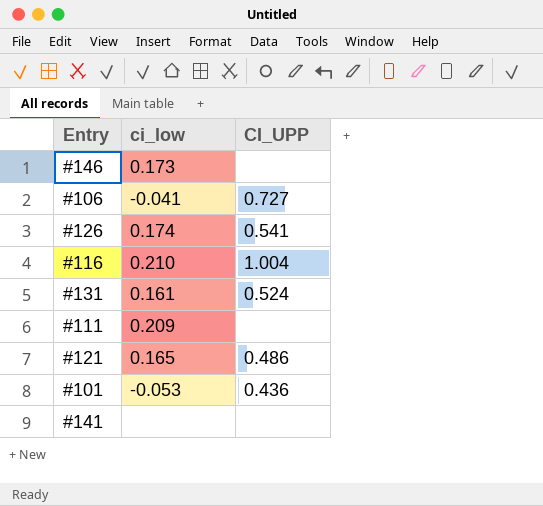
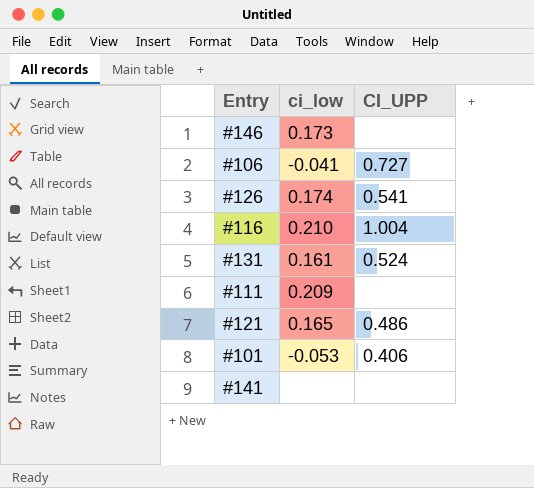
#101 | CI_UPP: 0.436 -> 0.406

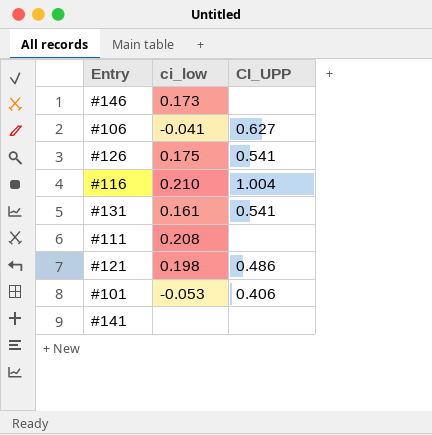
#106 | CI_UPP: 0.727 -> 0.627
#126 | ci_low: 0.174 -> 0.175
#131 | CI_UPP: 0.524 -> 0.541
#111 | ci_low: 0.209 -> 0.208
#121 | ci_low: 0.165 -> 0.198

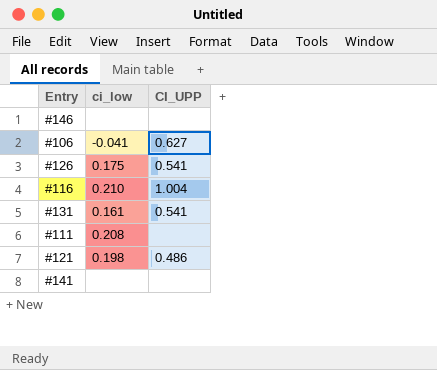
row #101: -0.053 | 0.406 -> none
#146 | ci_low: 0.173 -> none

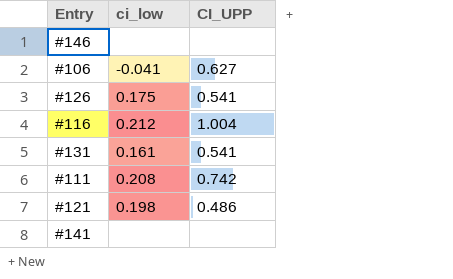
#116 | ci_low: 0.210 -> 0.212
#111 | CI_UPP: none -> 0.742

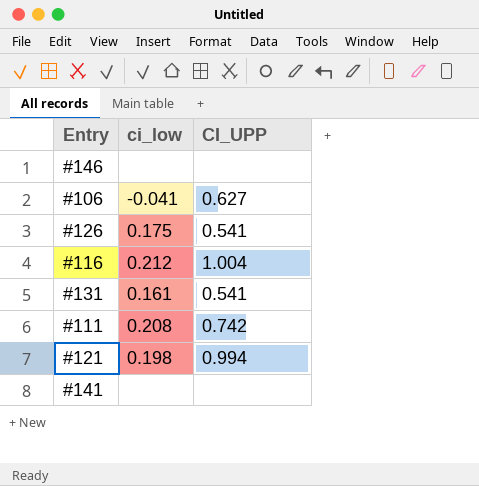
#121 | CI_UPP: 0.486 -> 0.994

